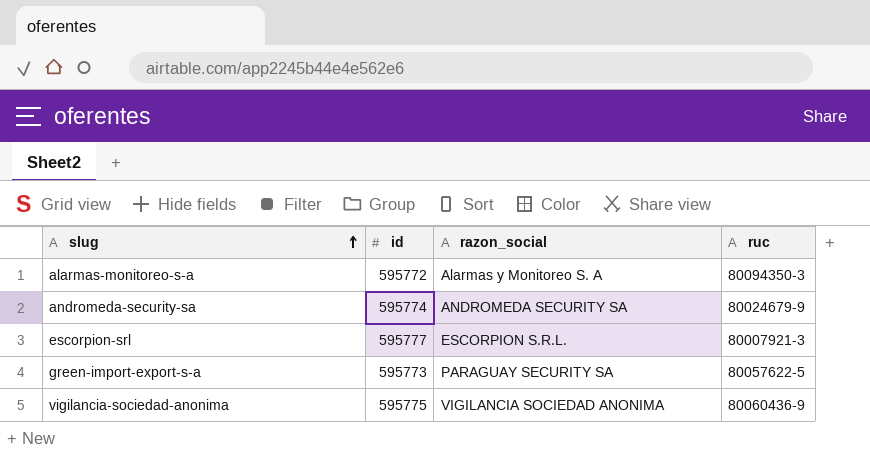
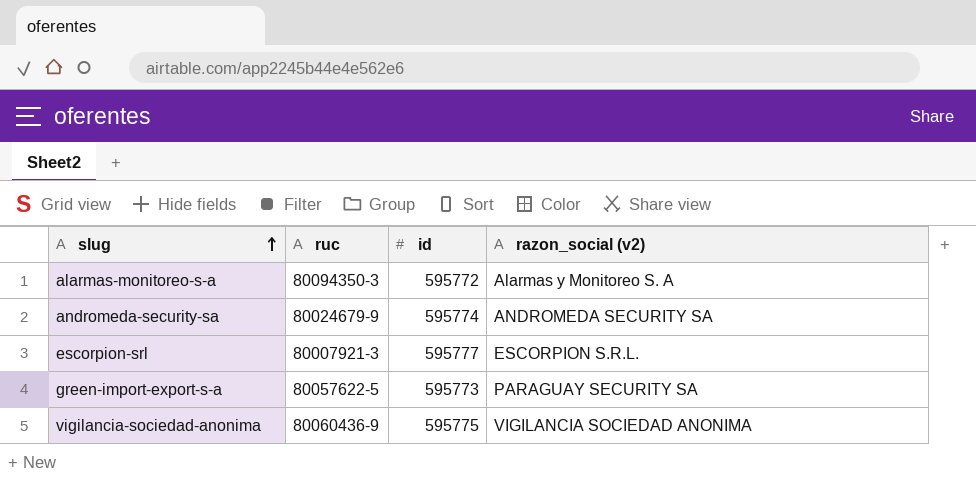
column ruc | position: 4 -> 2
column name: razon_social -> razon_social (v2)

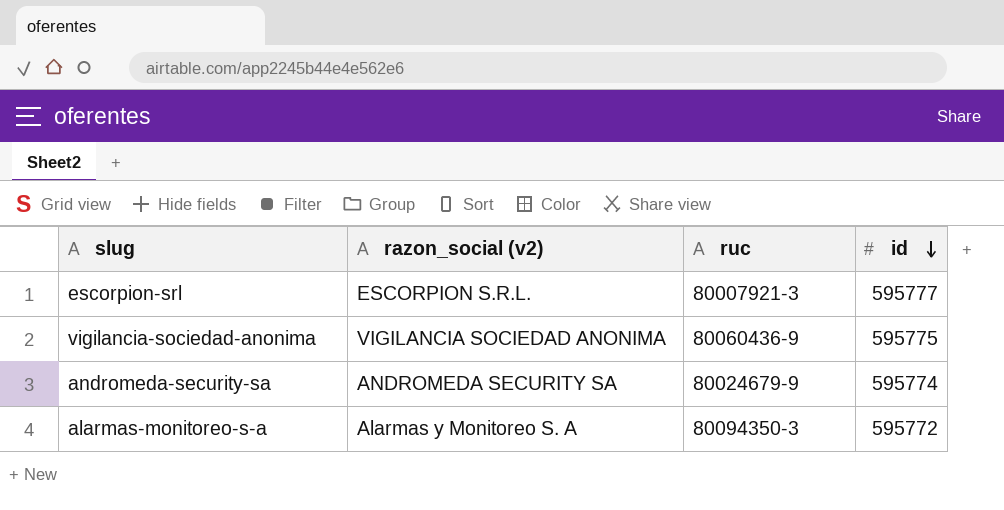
row order: slug ascending -> id descending
column razon_social (v2) | position: 4 -> 2
row green-import-export-s-a: 80057622-5 | 595773 | PARAGUAY SECURITY SA -> none

